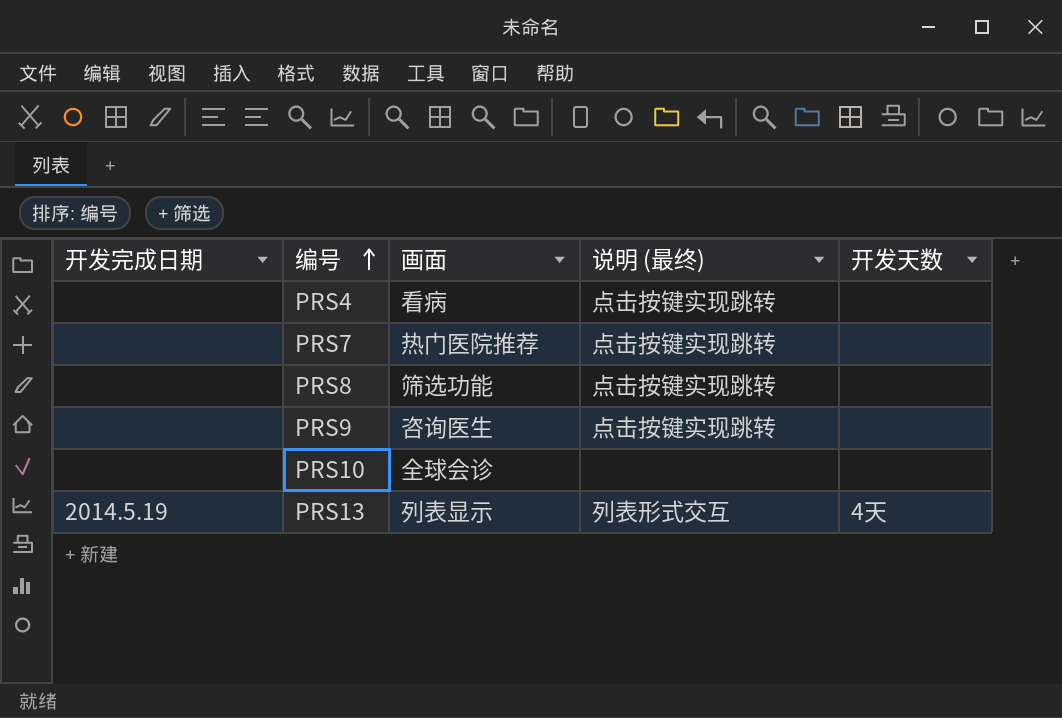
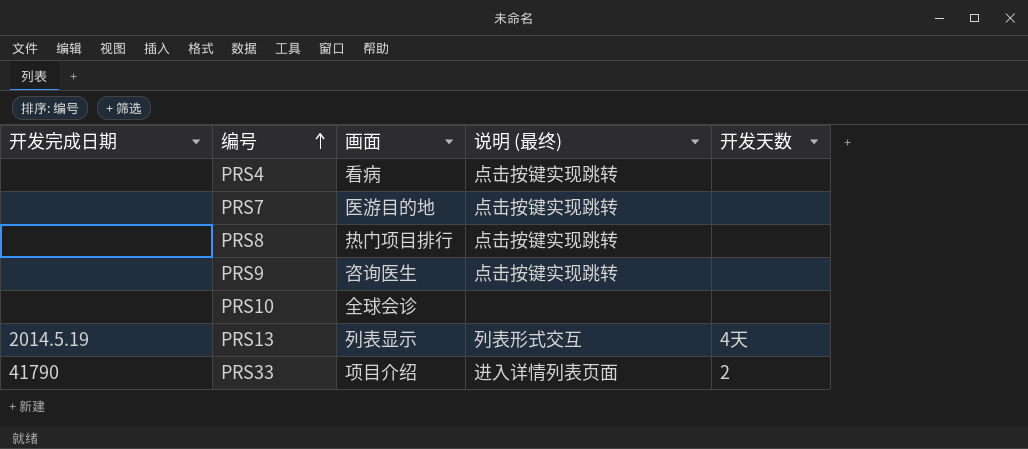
PRS7 | 画面: 热门医院推荐 -> 医游目的地
PRS8 | 画面: 筛选功能 -> 热门项目排行
row PRS33: none -> 41790 | 项目介绍 | 进入详情列表页面 | 2

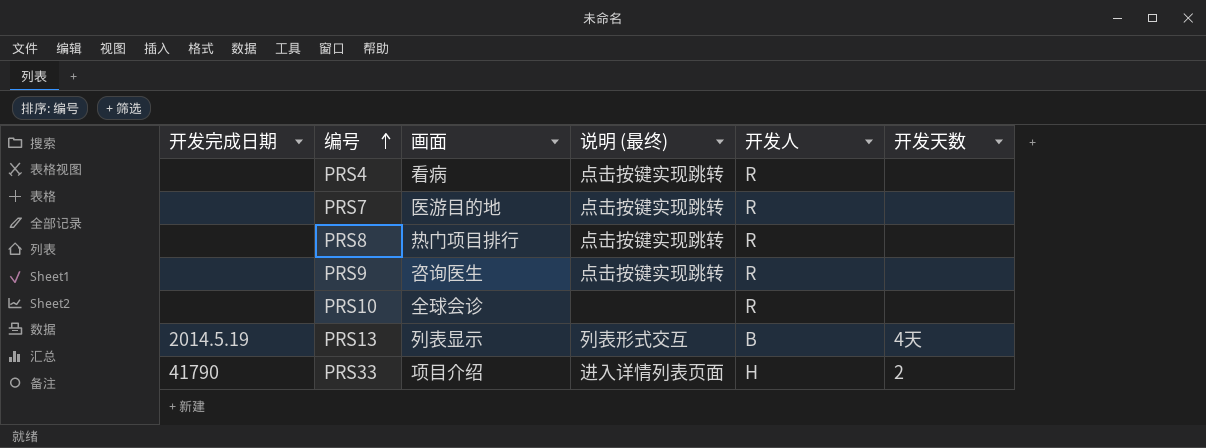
column 开发人 | position: none -> 5

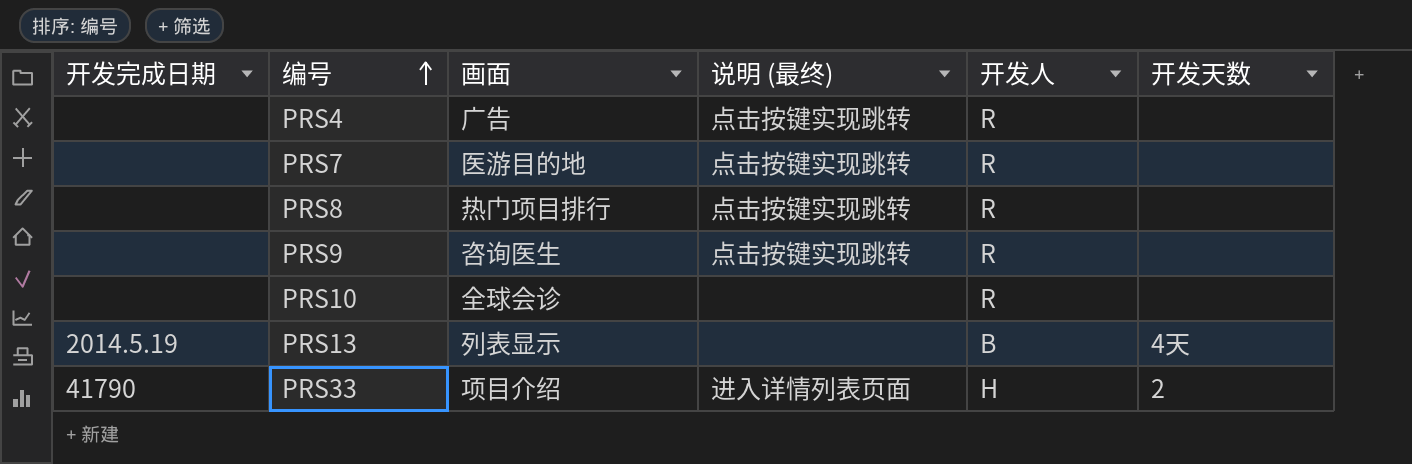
PRS4 | 画面: 看病 -> 广告
PRS13 | 说明 (最终): 列表形式交互 -> none

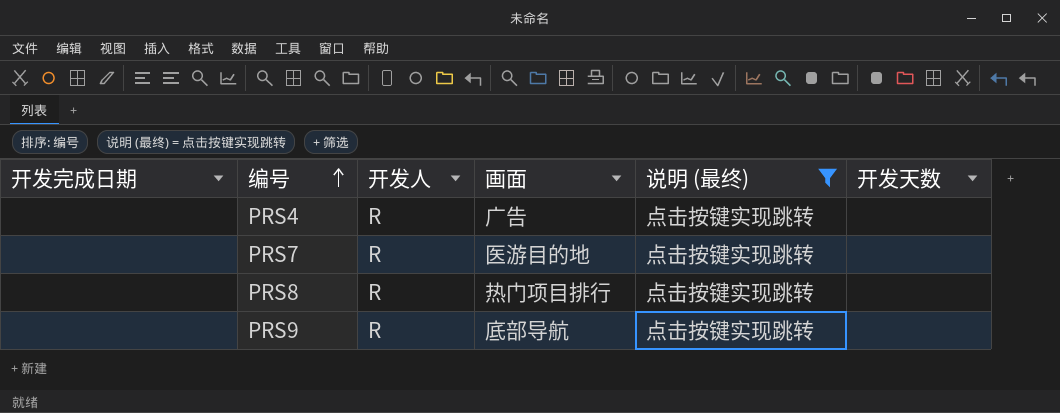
filter: none -> 说明 (最终) = 点击按键实现跳转
column 开发人 | position: 5 -> 3
PRS9 | 画面: 咨询医生 -> 底部导航

